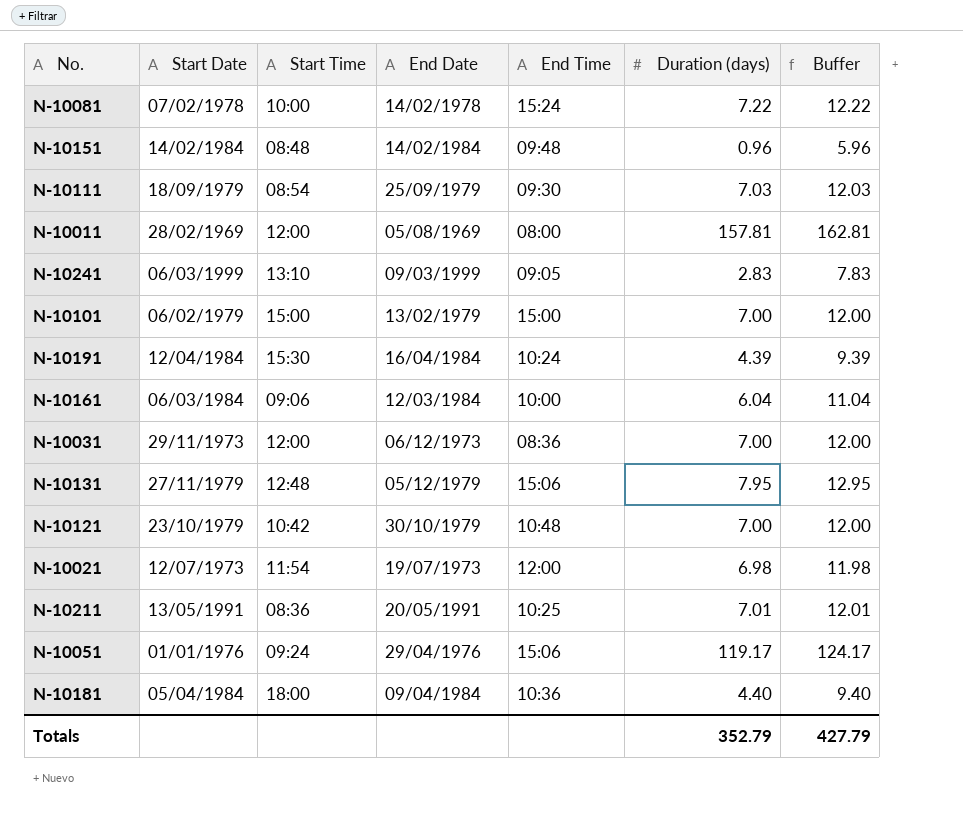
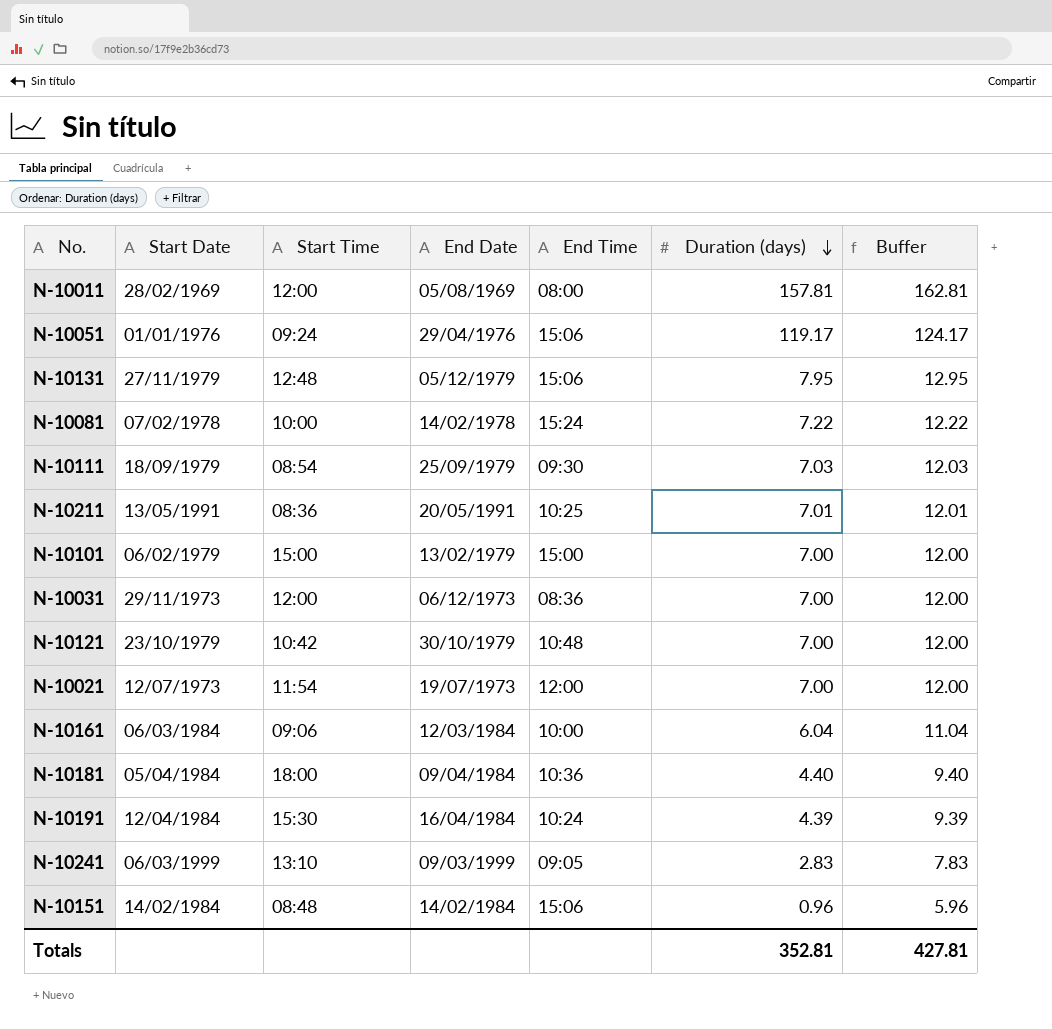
row order: none -> Duration (days) descending
N-10021 | Duration (days): 6.98 -> 7.00
N-10021 | Buffer: 11.98 -> 12.00
N-10151 | End Time: 09:48 -> 15:06
Totals | Duration (days): 352.79 -> 352.81
Totals | Buffer: 427.79 -> 427.81

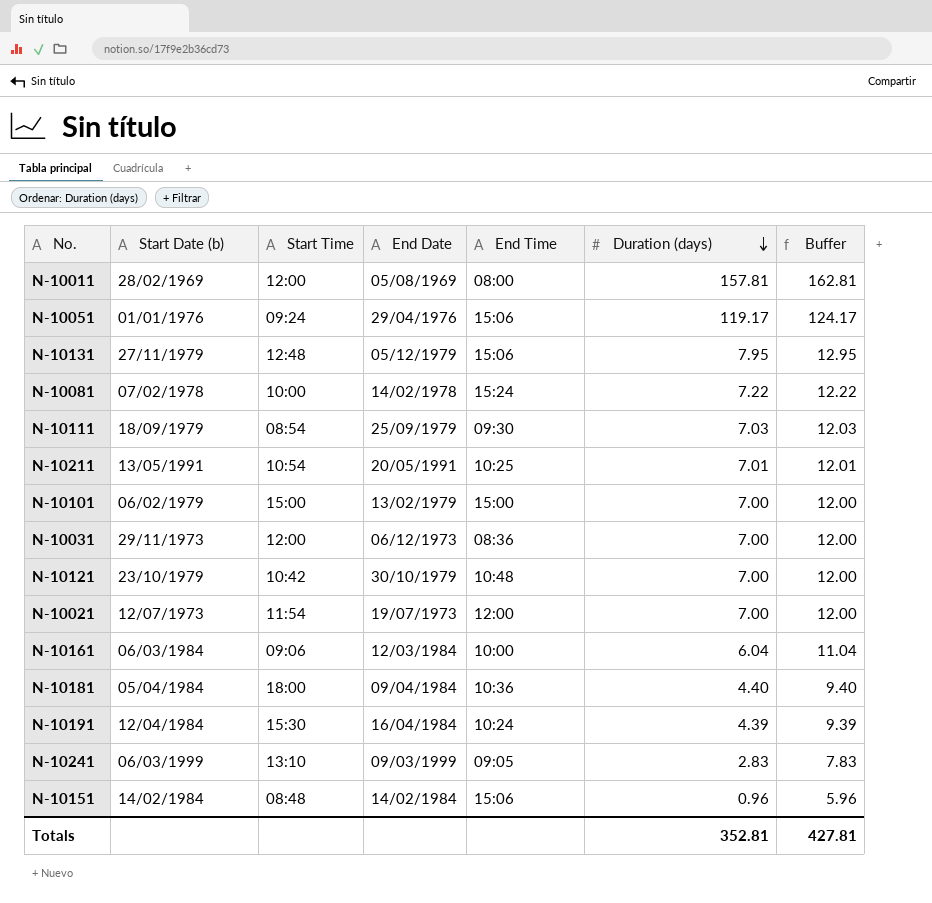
column name: Start Date -> Start Date (b)
N-10211 | Start Time: 08:36 -> 10:54

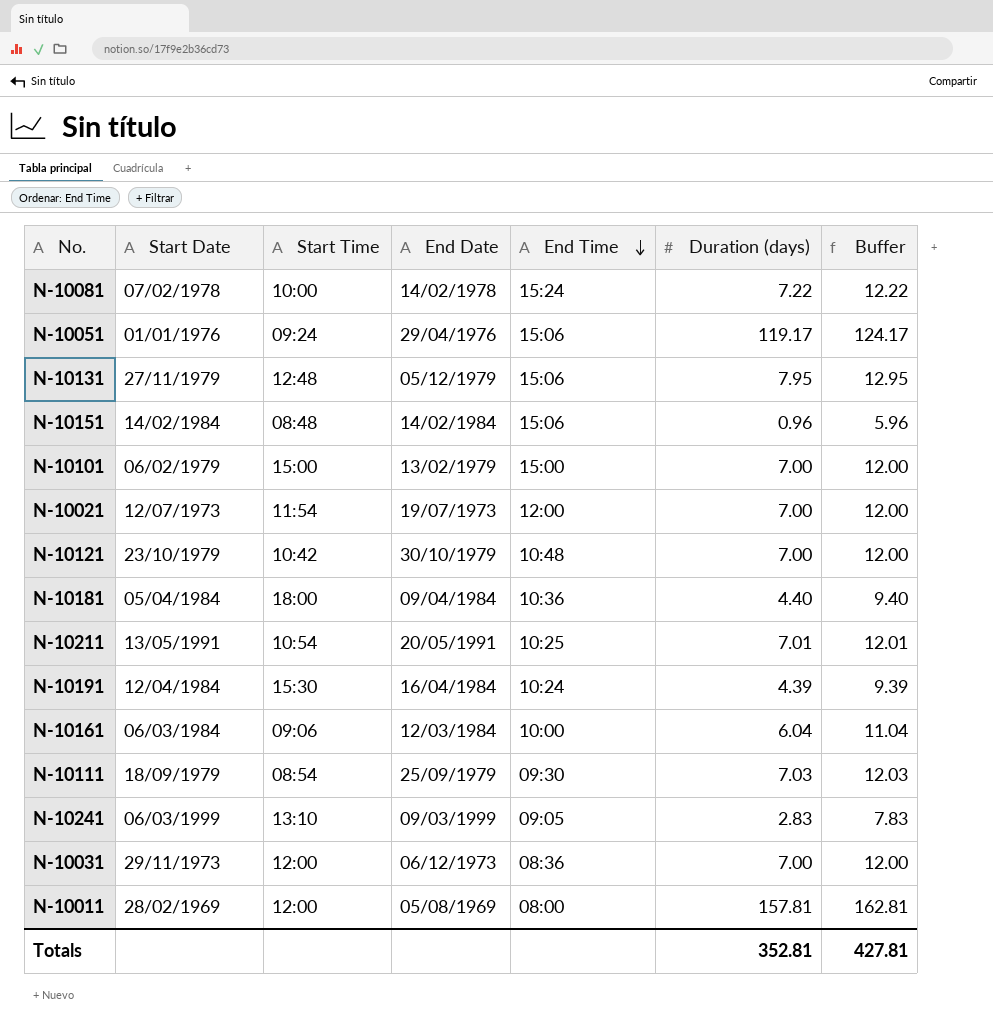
row order: Duration (days) descending -> End Time descending
column name: Start Date (b) -> Start Date

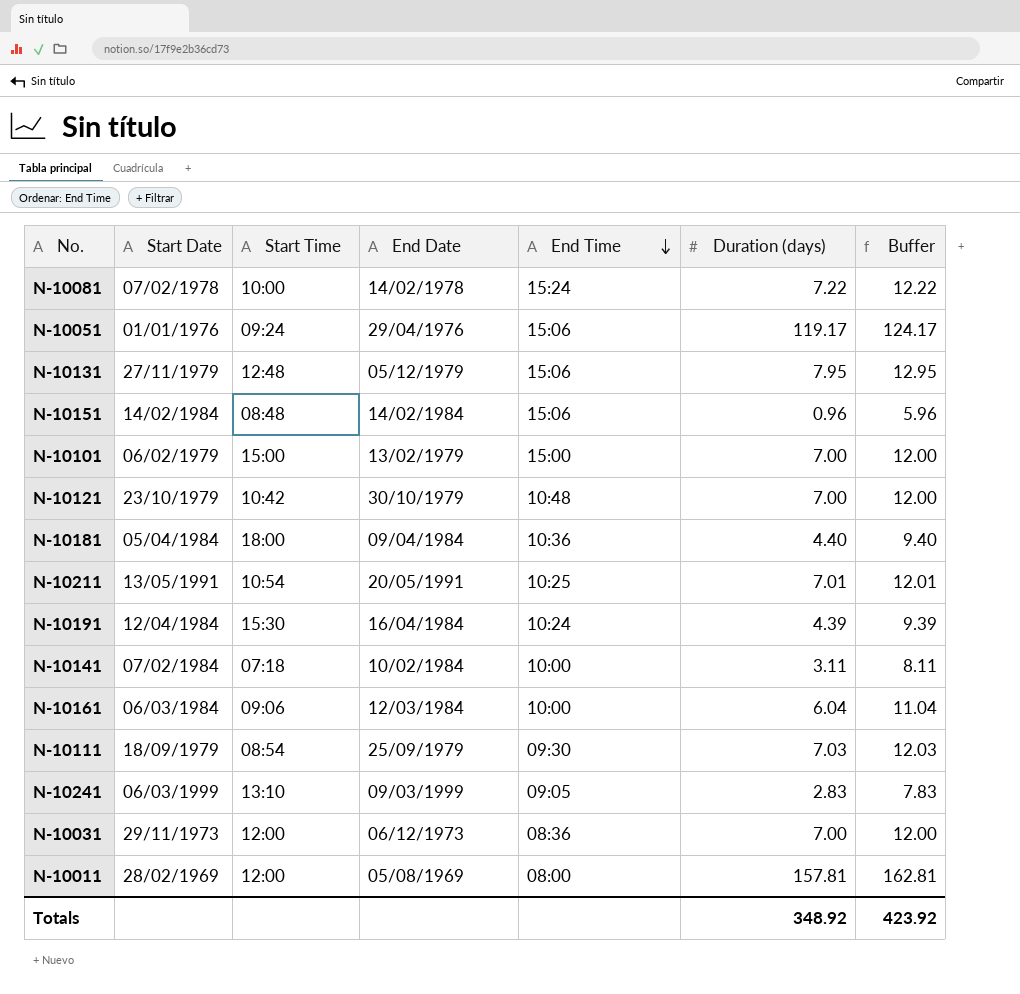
row N-10021: 12/07/1973 | 11:54 | 19/07/1973 | 12:00 | 7.00 | 12.00 -> none
row N-10141: none -> 07/02/1984 | 07:18 | 10/02/1984 | 10:00 | 3.11 | 8.11
Totals | Duration (days): 352.81 -> 348.92
Totals | Buffer: 427.81 -> 423.92

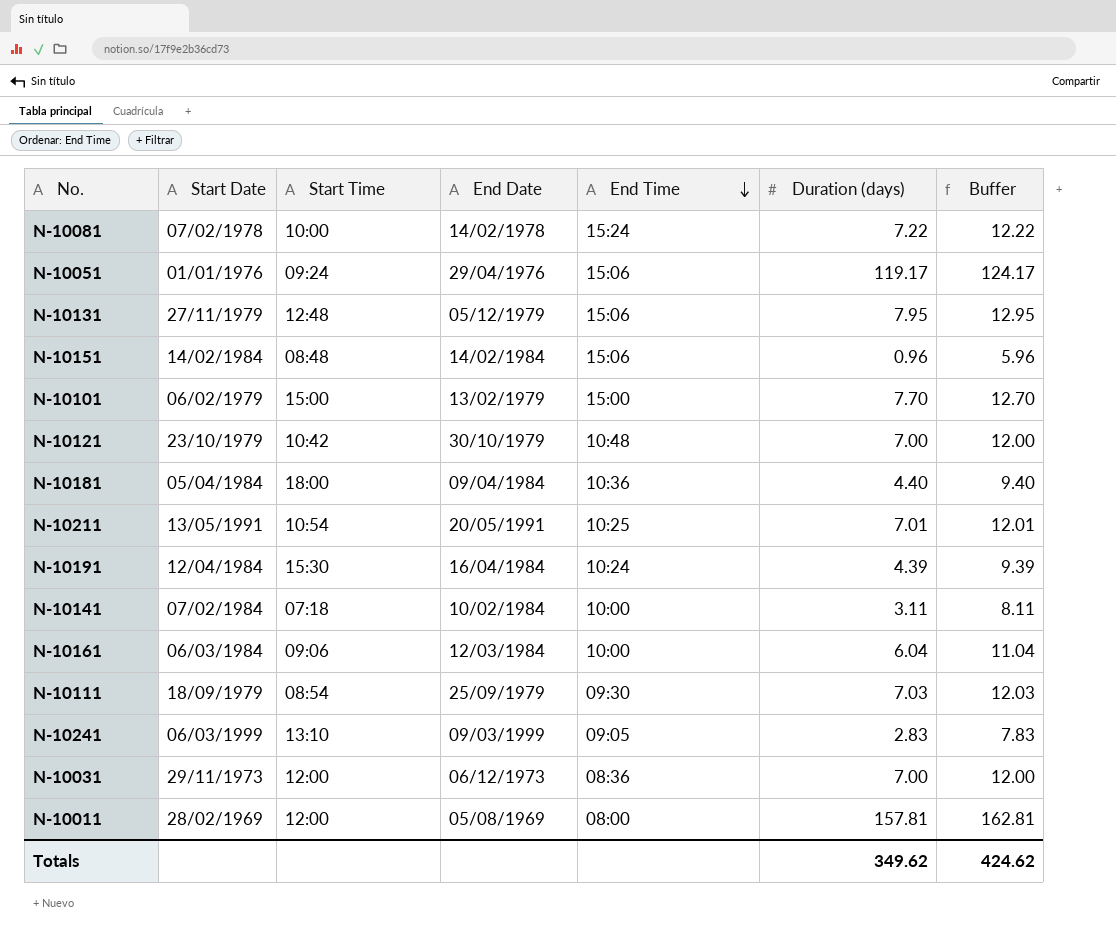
N-10101 | Duration (days): 7.00 -> 7.70
N-10101 | Buffer: 12.00 -> 12.70
Totals | Duration (days): 348.92 -> 349.62
Totals | Buffer: 423.92 -> 424.62

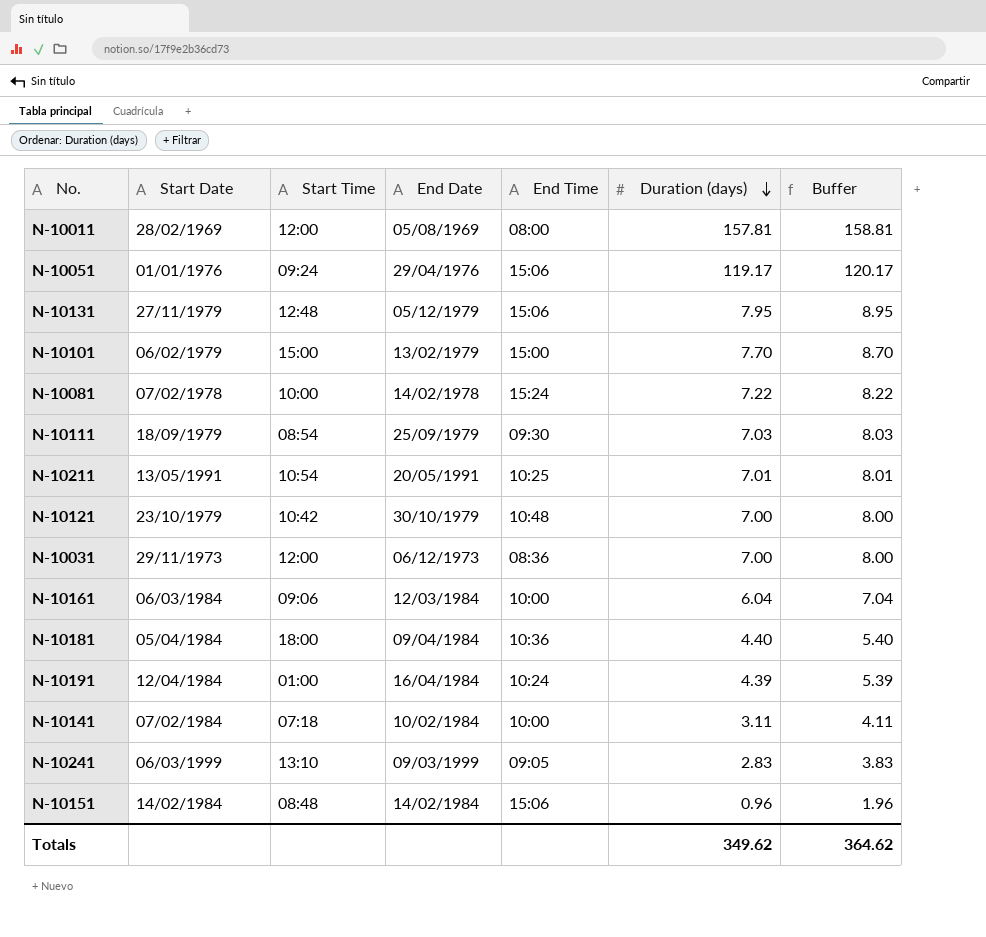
row order: End Time descending -> Duration (days) descending
column Buffer | formula: [Duration (days)] + 5 -> [Duration (days)] + 1
N-10191 | Start Time: 15:30 -> 01:00
Totals | Buffer: 424.62 -> 364.62

